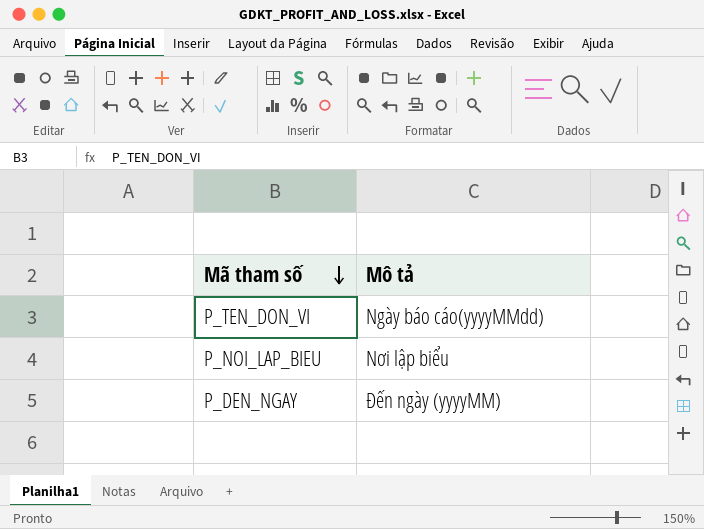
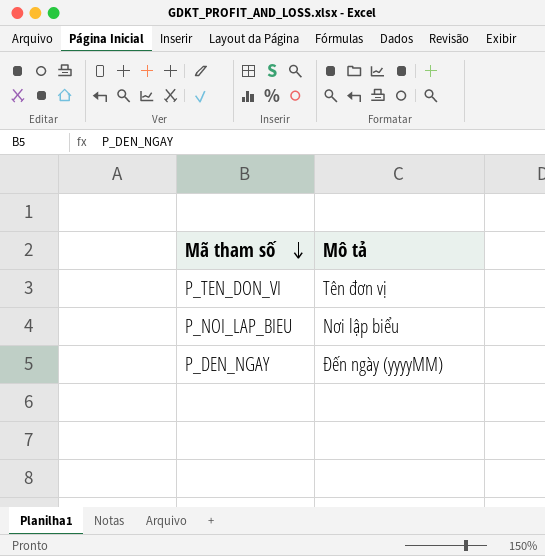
P_TEN_DON_VI | Mô tả: Ngày báo cáo(yyyyMMdd) -> Tên đơn vị

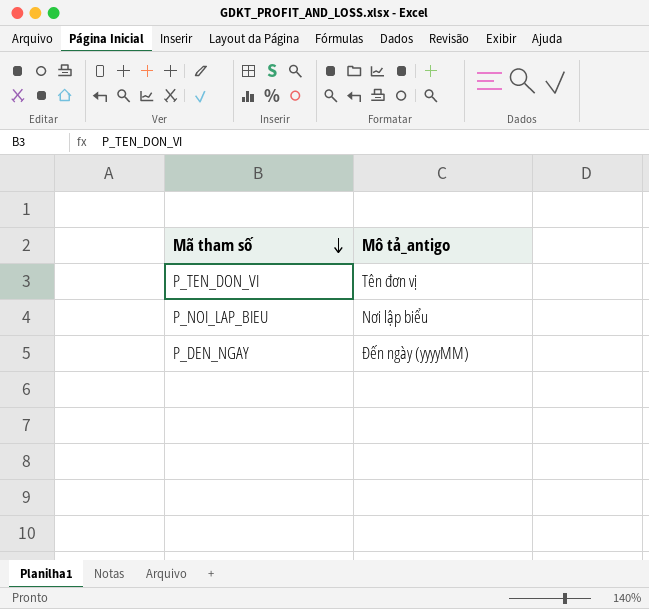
column name: Mô tả -> Mô tả_antigo

